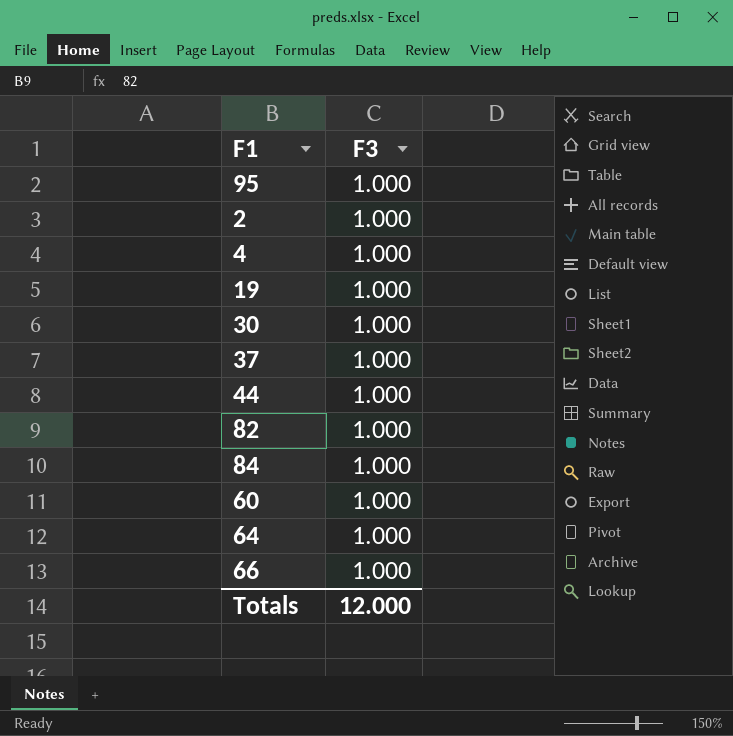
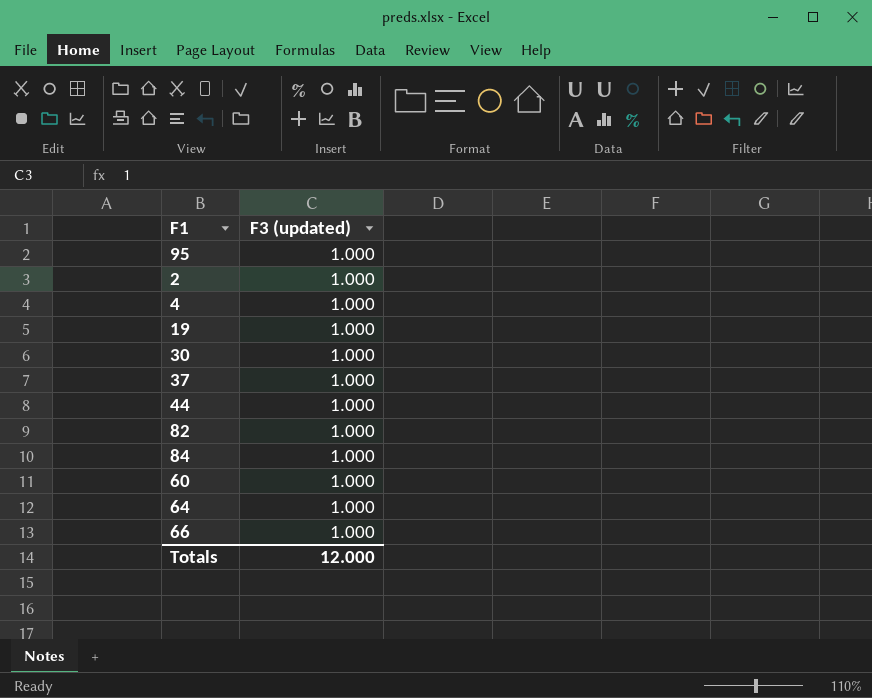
column name: F3 -> F3 (updated)

